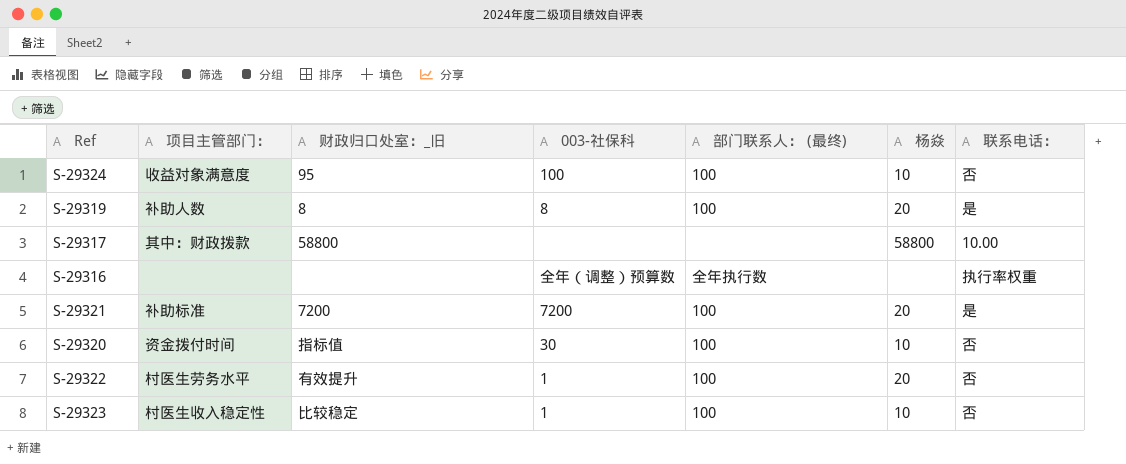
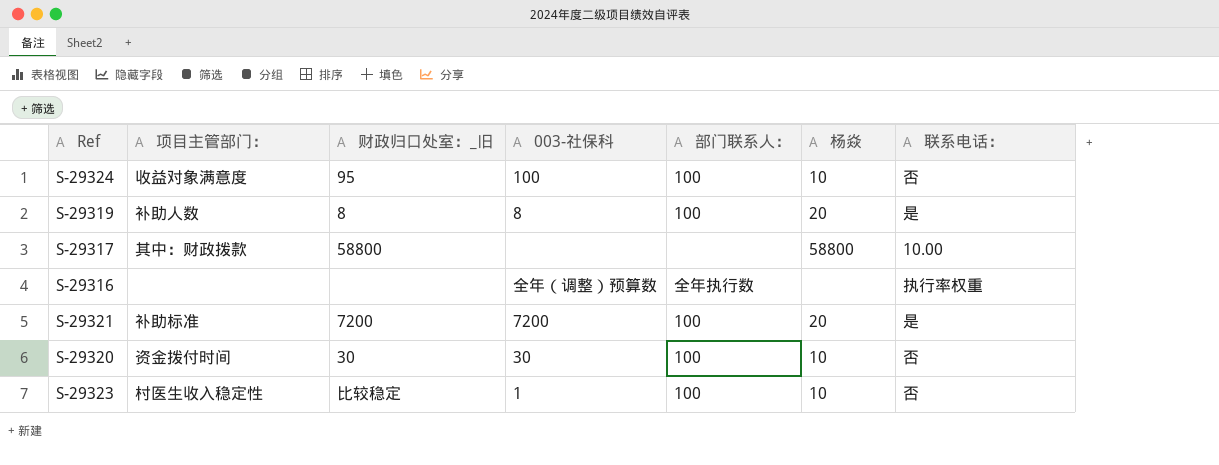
column name: 部门联系人： (最终) -> 部门联系人：
row S-29322: 村医生劳务水平 | 有效提升 | 1 | 100 | 20 | 否 -> none
S-29320 | 财政归口处室：_旧: 指标值 -> 30

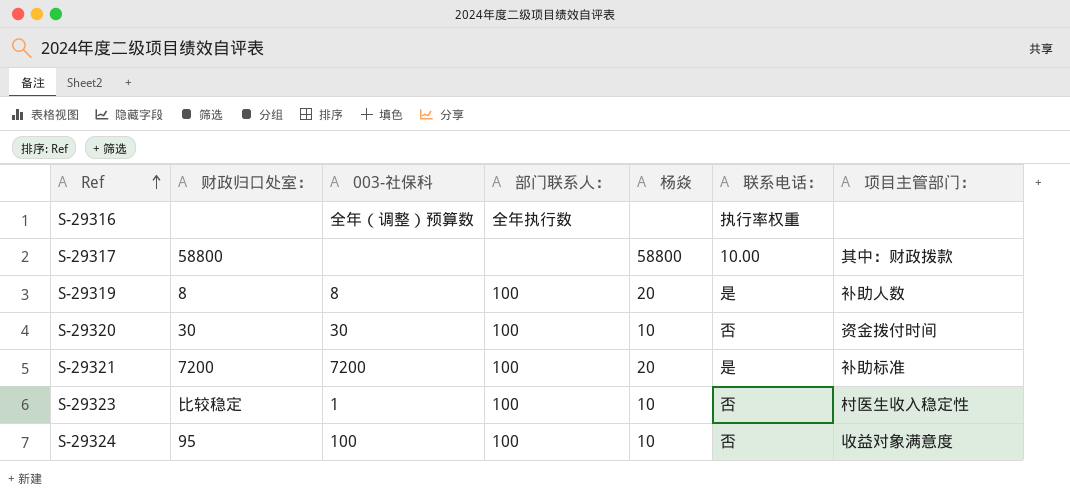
row order: none -> Ref ascending
column name: 财政归口处室：_旧 -> 财政归口处室：
column 项目主管部门： | position: 2 -> 7

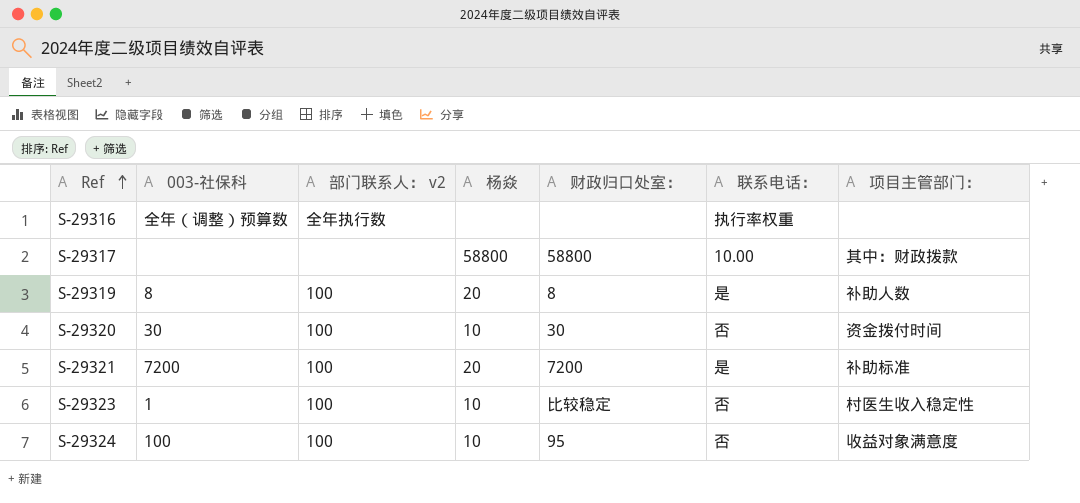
column name: 部门联系人： -> 部门联系人： v2
column 财政归口处室： | position: 2 -> 5

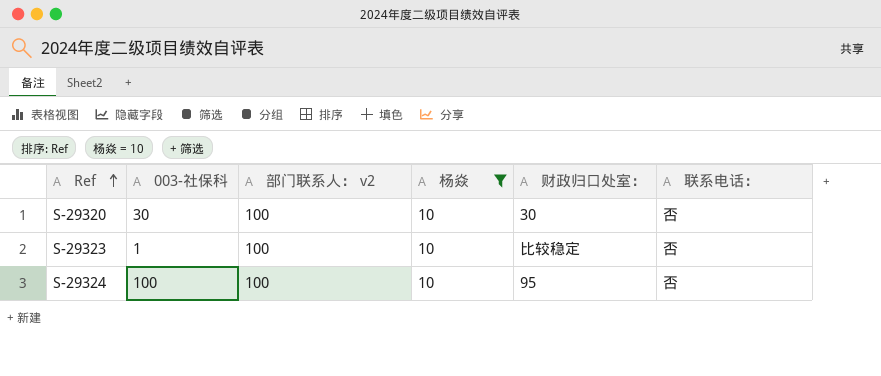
filter: none -> 杨焱 = 10
column 项目主管部门： | position: 7 -> none

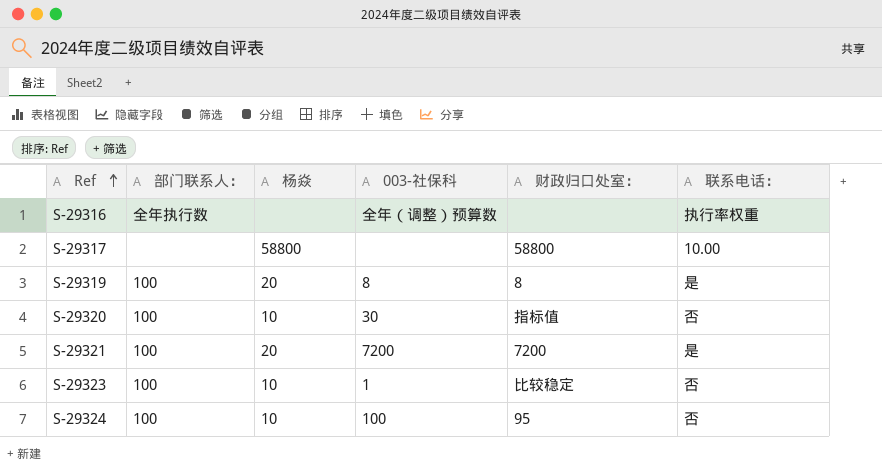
filter: 杨焱 = 10 -> none
column name: 部门联系人： v2 -> 部门联系人：
column 003-社保科 | position: 2 -> 4
S-29320 | 财政归口处室：: 30 -> 指标值

